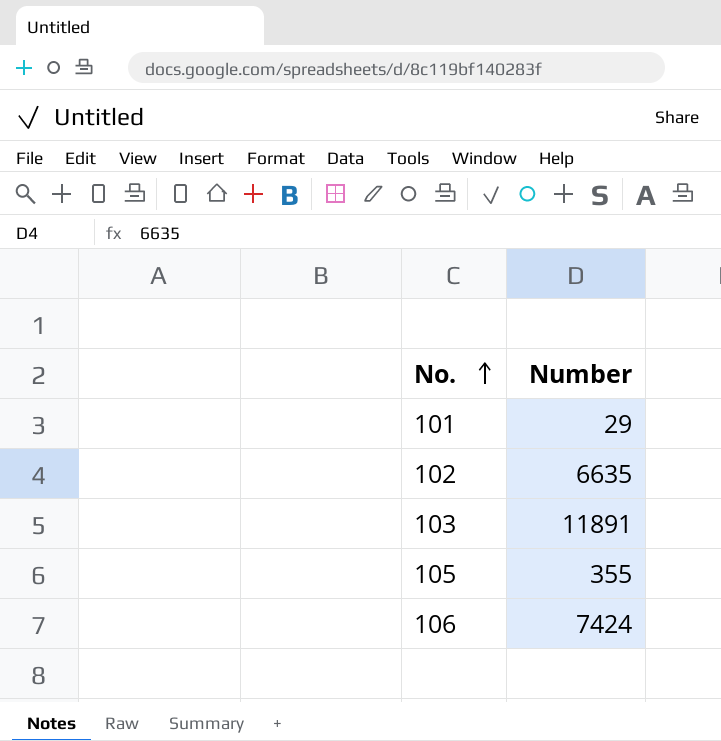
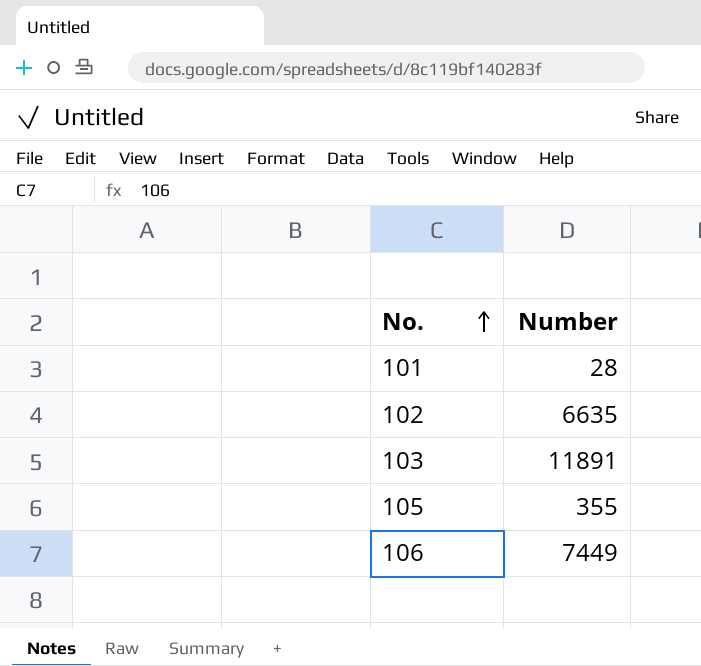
101 | Number: 29 -> 28
106 | Number: 7424 -> 7449

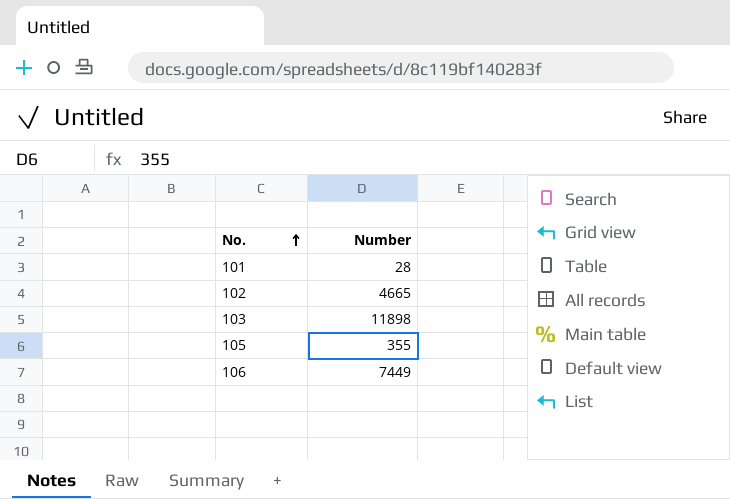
102 | Number: 6635 -> 4665
103 | Number: 11891 -> 11898

